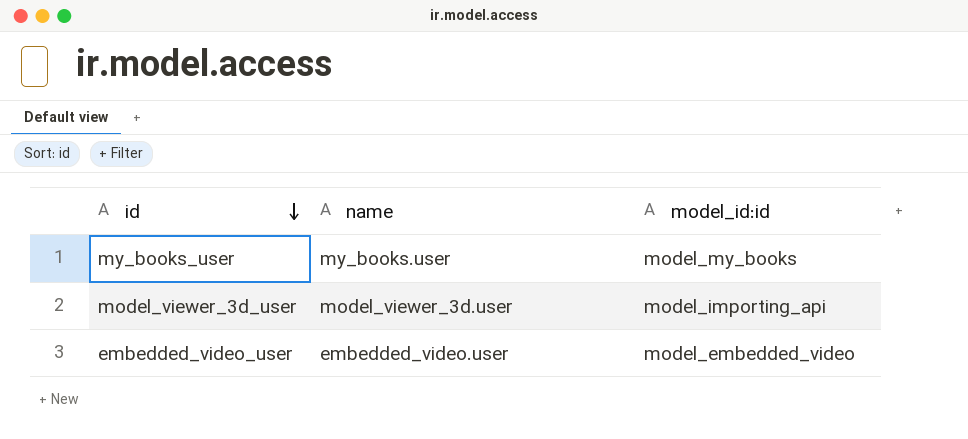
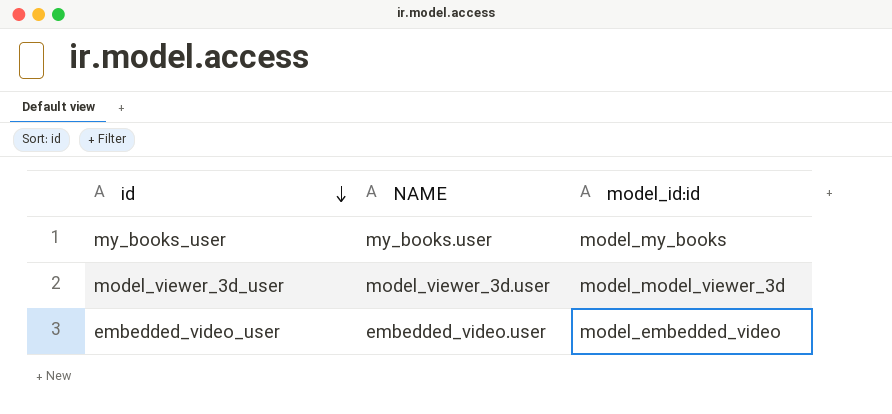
column name: name -> NAME
model_viewer_3d_user | model_id:id: model_importing_api -> model_model_viewer_3d

